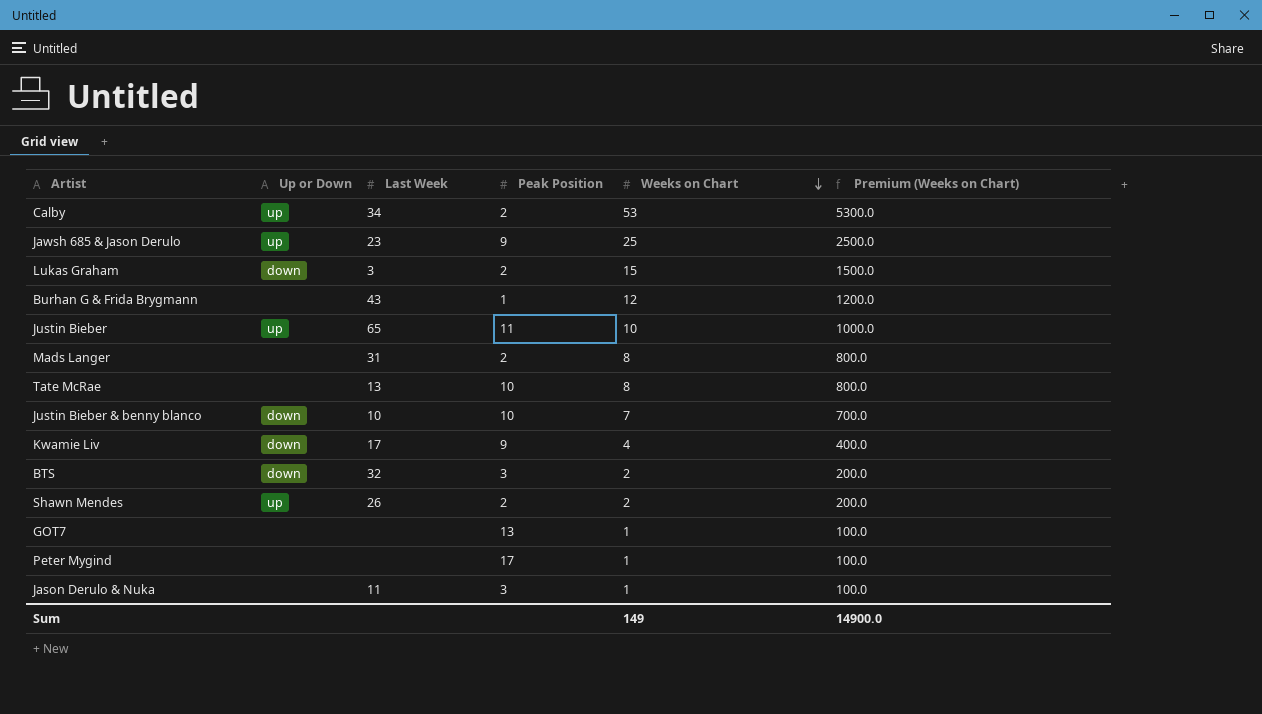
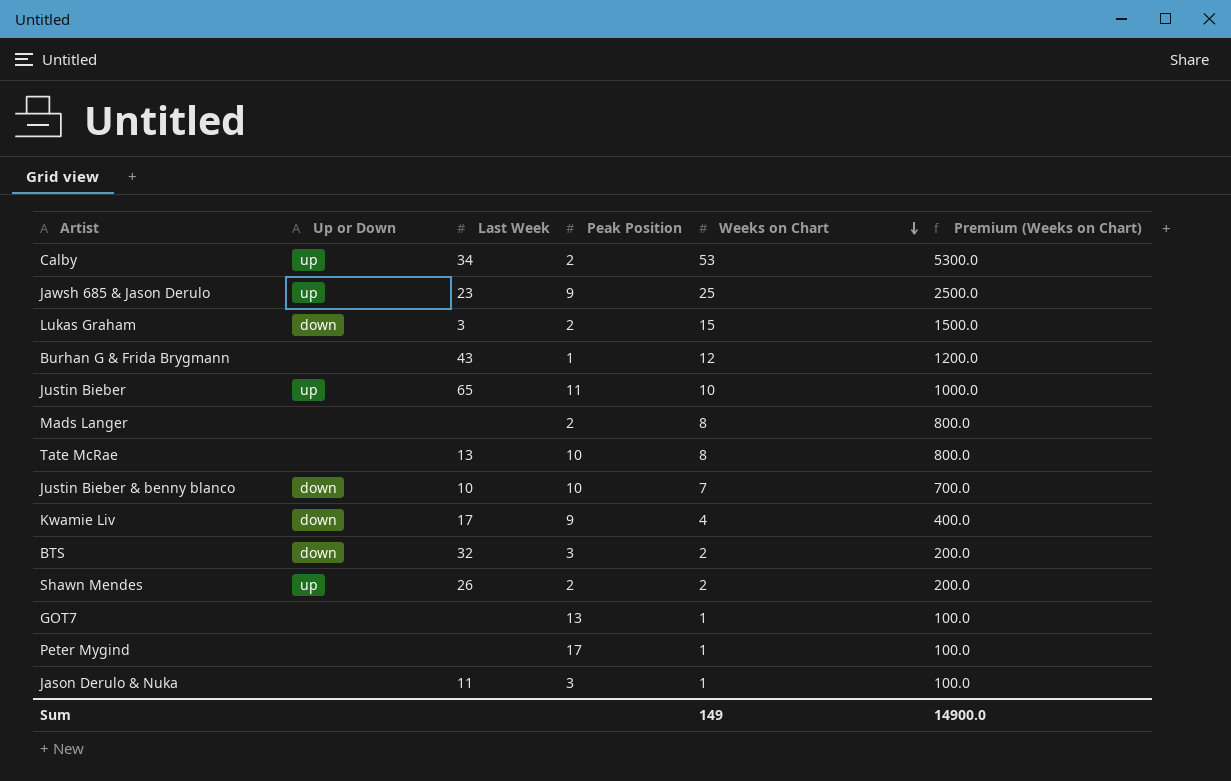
Mads Langer | Last Week: 31 -> none

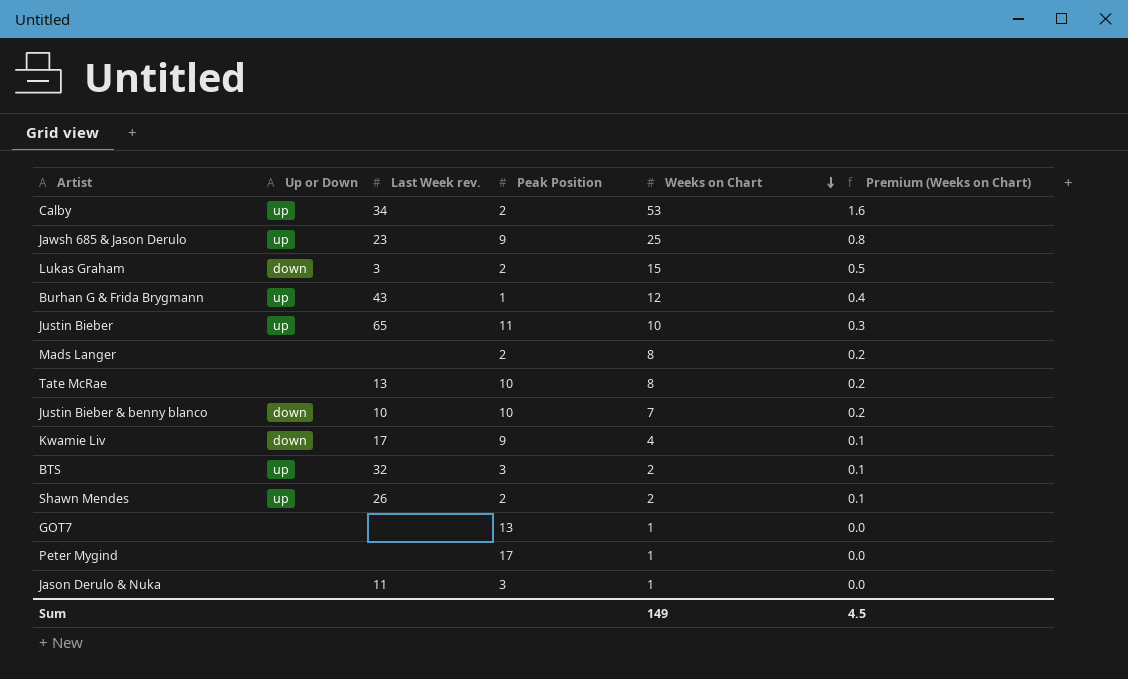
column name: Last Week -> Last Week rev.
column Premium (Weeks on Chart) | formula: [Weeks on Chart] * 100 -> [Weeks on Chart] * 0.03
Burhan G & Frida Brygmann | Up or Down: none -> up
BTS | Up or Down: down -> up
Sum | Premium (Weeks on Chart): 14900.0 -> 4.5

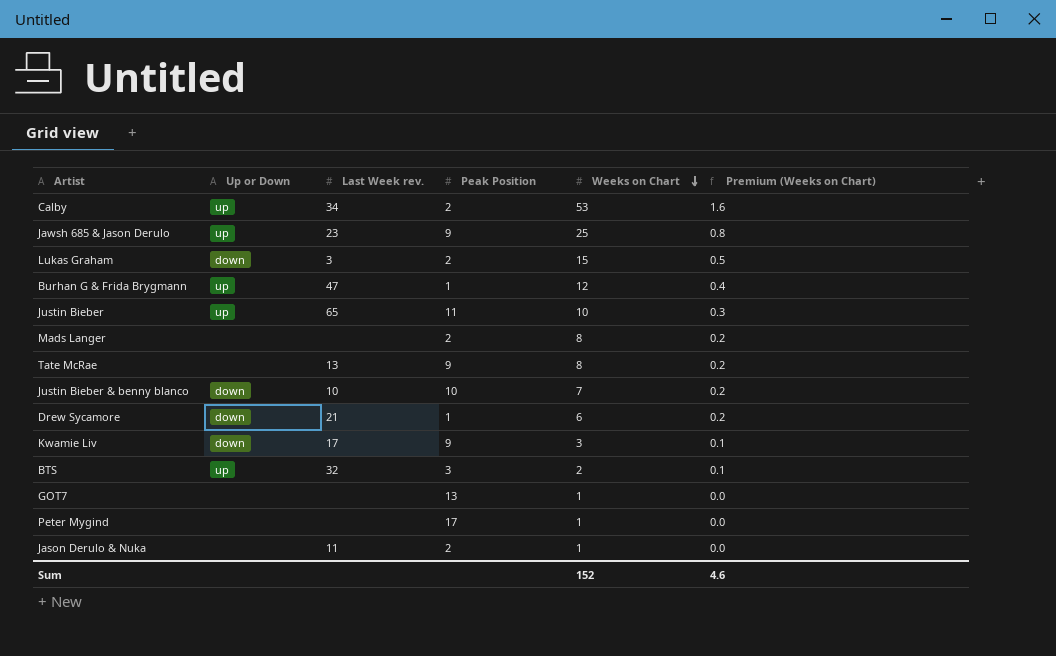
row Shawn Mendes: up | 26 | 2 | 2 | 0.1 -> none
Burhan G & Frida Brygmann | Last Week rev.: 43 -> 47
Tate McRae | Peak Position: 10 -> 9
row Drew Sycamore: none -> down | 21 | 1 | 6 | 0.2
Kwamie Liv | Weeks on Chart: 4 -> 3
Jason Derulo & Nuka | Peak Position: 3 -> 2
Sum | Weeks on Chart: 149 -> 152
Sum | Premium (Weeks on Chart): 4.5 -> 4.6

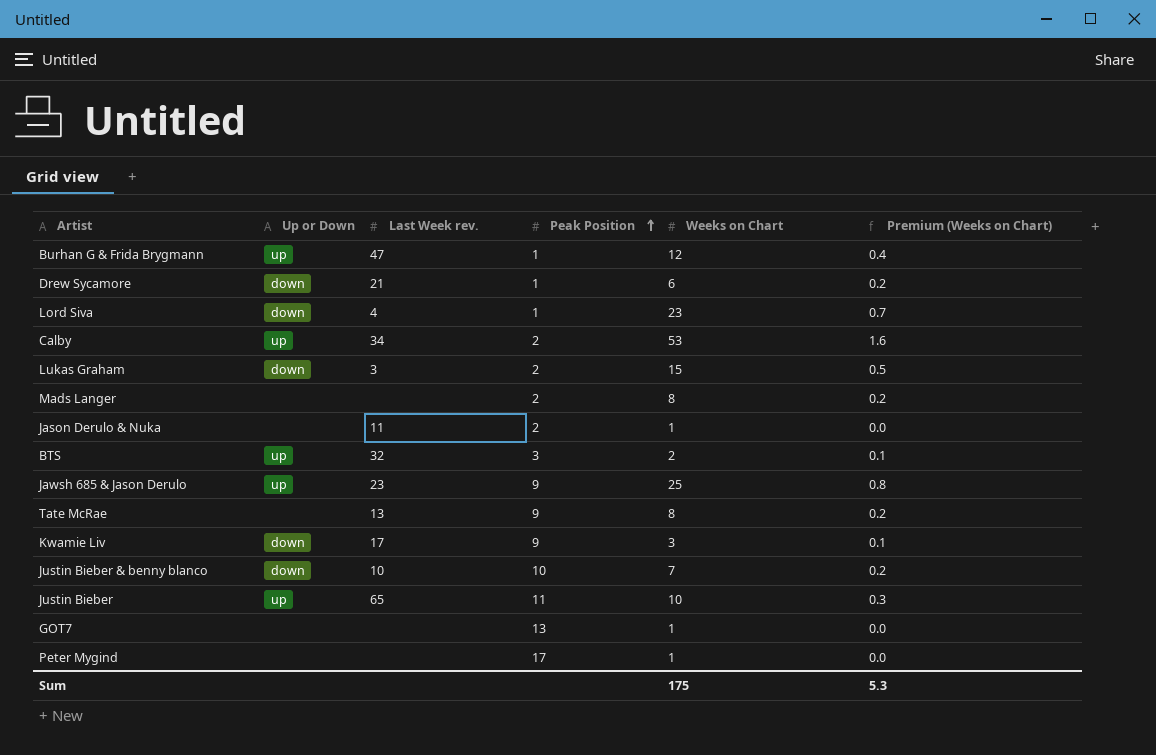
row order: Weeks on Chart descending -> Peak Position ascending
row Lord Siva: none -> down | 4 | 1 | 23 | 0.7
Sum | Weeks on Chart: 152 -> 175
Sum | Premium (Weeks on Chart): 4.6 -> 5.3

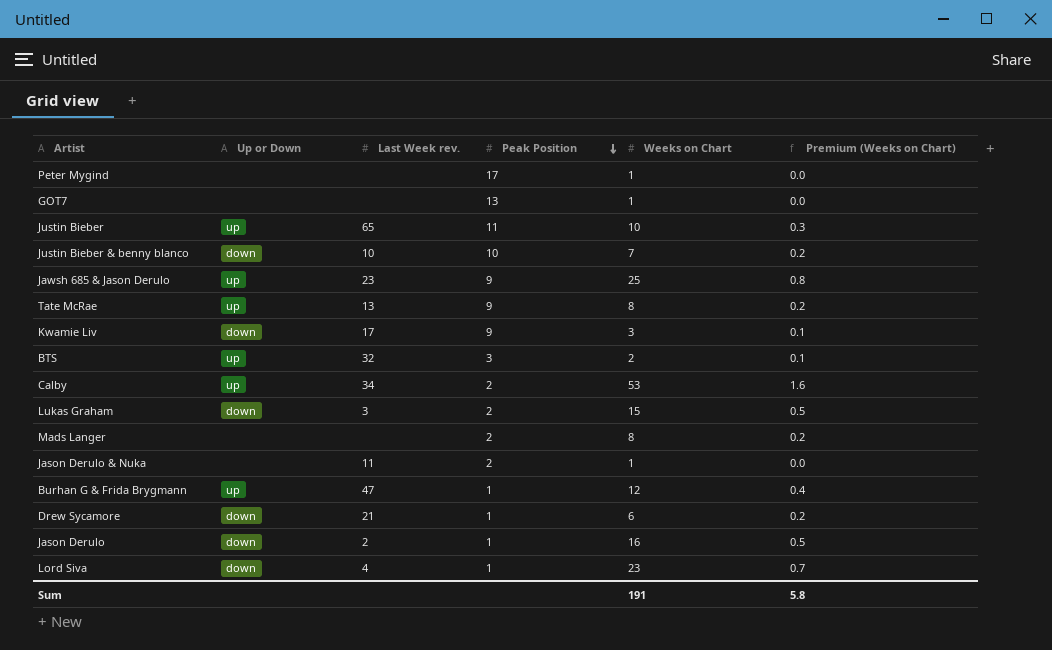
row order: Peak Position ascending -> Peak Position descending
Tate McRae | Up or Down: none -> up
row Jason Derulo: none -> down | 2 | 1 | 16 | 0.5
Sum | Weeks on Chart: 175 -> 191
Sum | Premium (Weeks on Chart): 5.3 -> 5.8

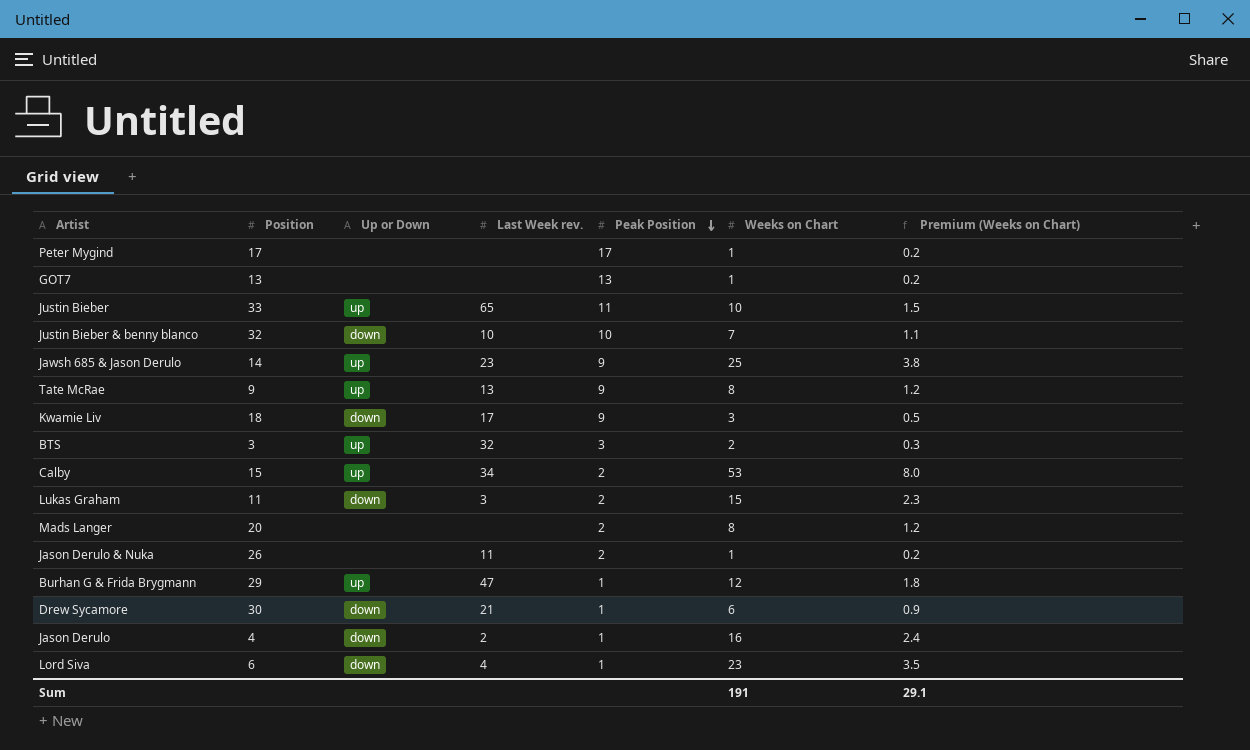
column Position | position: none -> 2
column Premium (Weeks on Chart) | formula: [Weeks on Chart] * 0.03 -> [Weeks on Chart] * 0.15
Sum | Premium (Weeks on Chart): 5.8 -> 29.1

